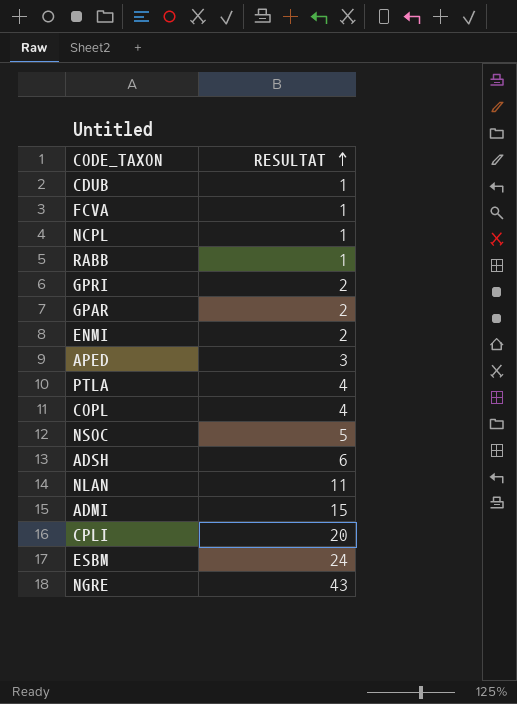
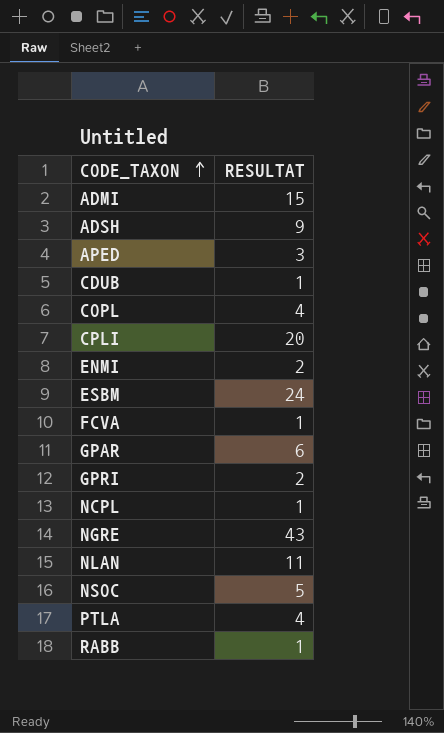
row order: RESULTAT ascending -> CODE_TAXON ascending
ADSH | RESULTAT: 6 -> 9
GPAR | RESULTAT: 2 -> 6

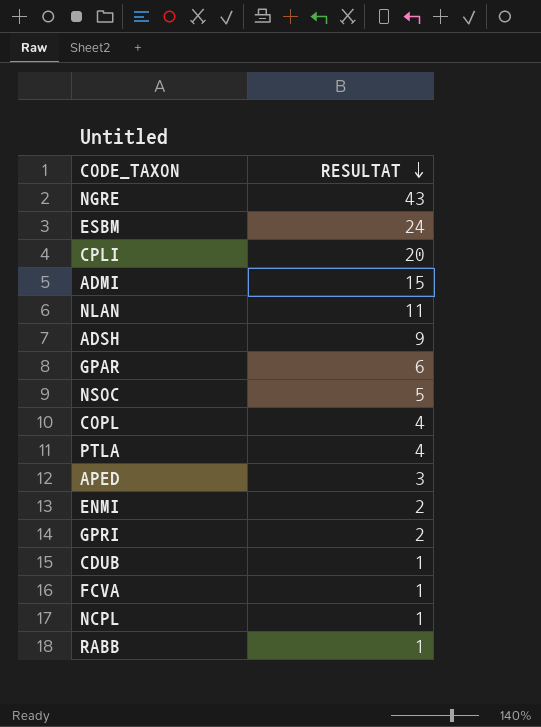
row order: CODE_TAXON ascending -> RESULTAT descending

